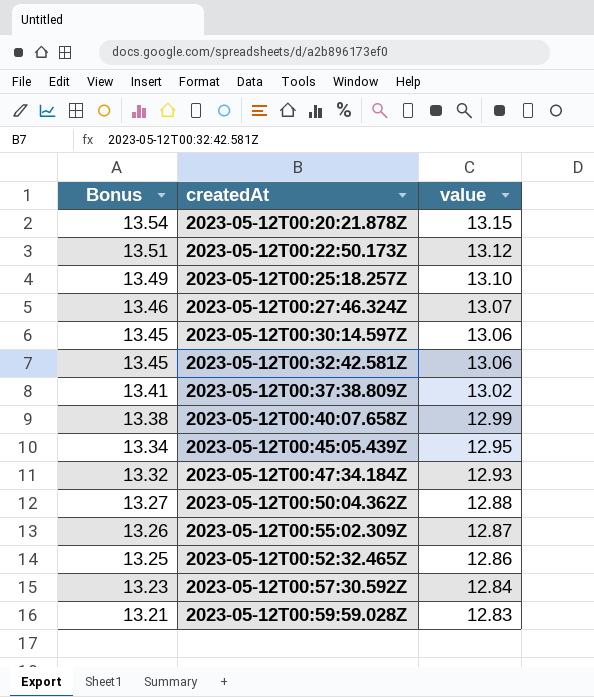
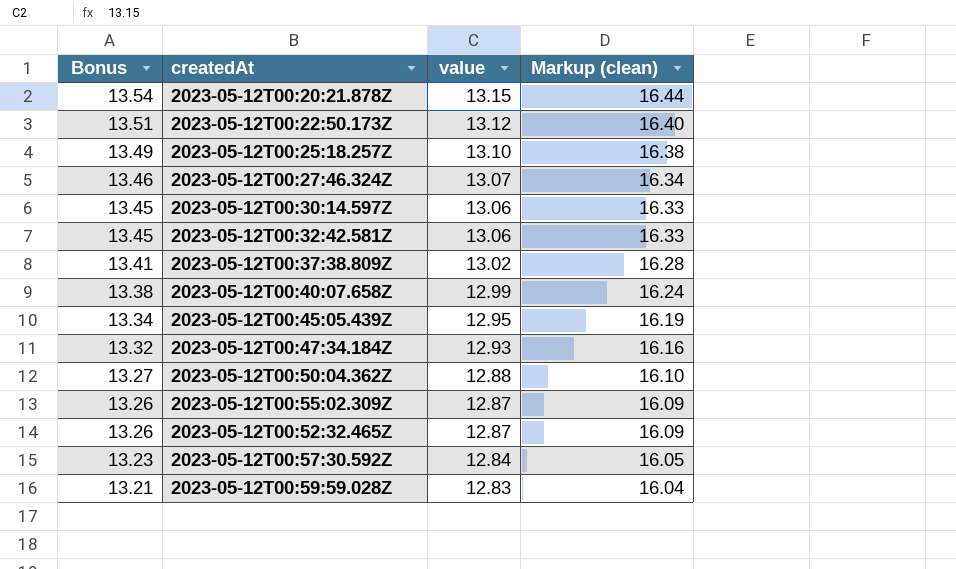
column Markup (clean) | formula: none -> [value] * 1.25
2023-05-12T00:52:32.465Z | Bonus: 13.25 -> 13.26
2023-05-12T00:52:32.465Z | value: 12.86 -> 12.87

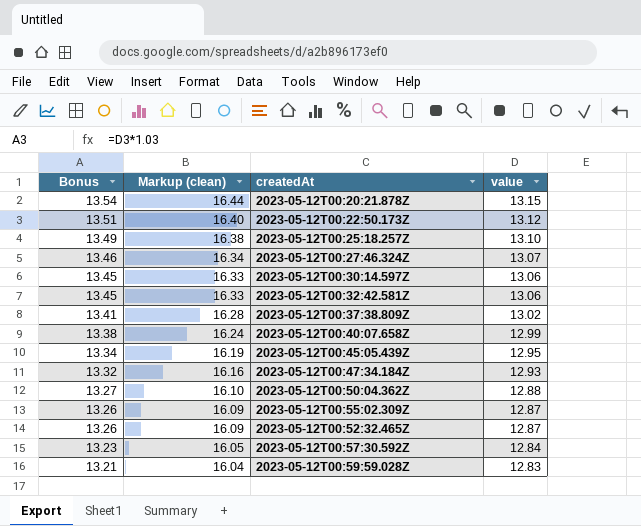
column Markup (clean) | position: 4 -> 2

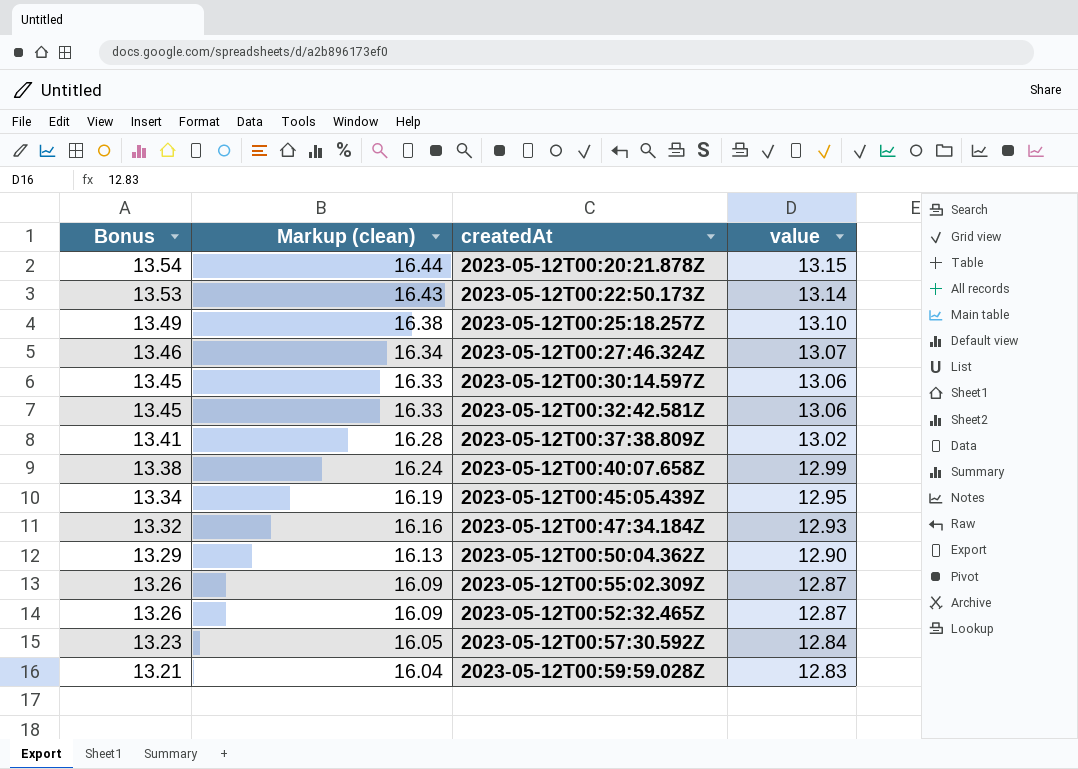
2023-05-12T00:22:50.173Z | Bonus: 13.51 -> 13.53
2023-05-12T00:22:50.173Z | Markup (clean): 16.40 -> 16.43
2023-05-12T00:22:50.173Z | value: 13.12 -> 13.14
2023-05-12T00:50:04.362Z | Bonus: 13.27 -> 13.29
2023-05-12T00:50:04.362Z | Markup (clean): 16.10 -> 16.13
2023-05-12T00:50:04.362Z | value: 12.88 -> 12.90

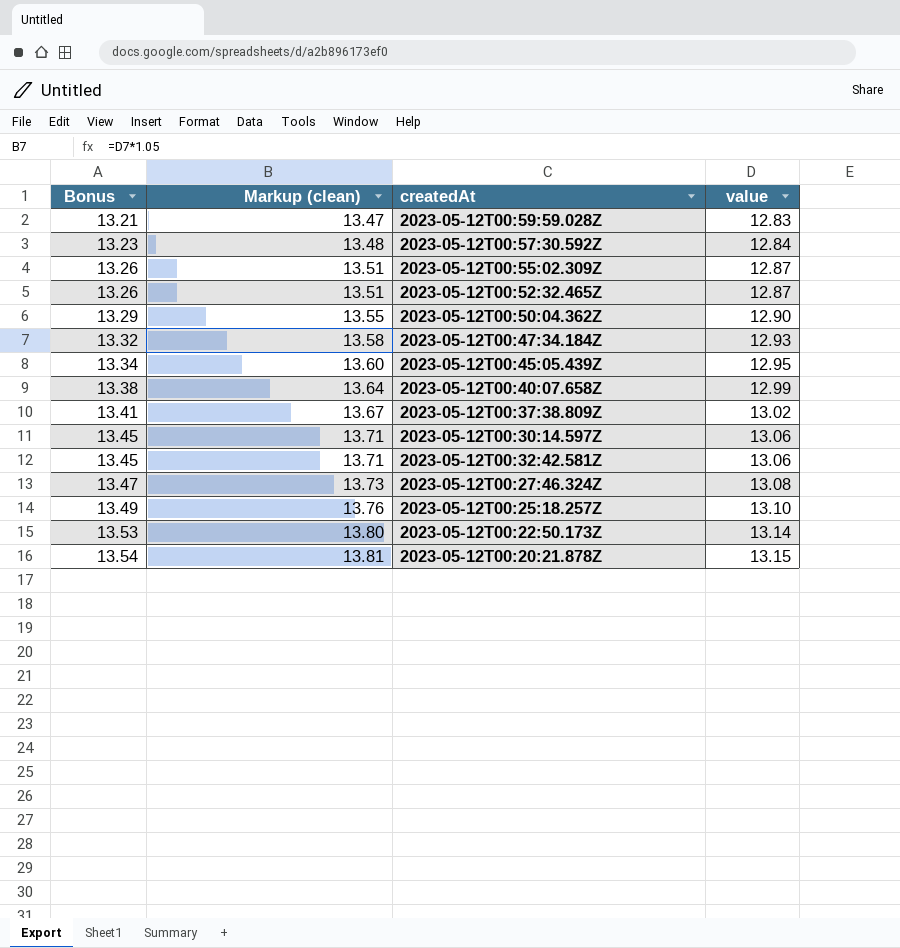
row order: Bonus descending -> Bonus ascending
column Markup (clean) | formula: [value] * 1.25 -> [value] * 1.05
2023-05-12T00:27:46.324Z | Bonus: 13.46 -> 13.47
2023-05-12T00:27:46.324Z | value: 13.07 -> 13.08

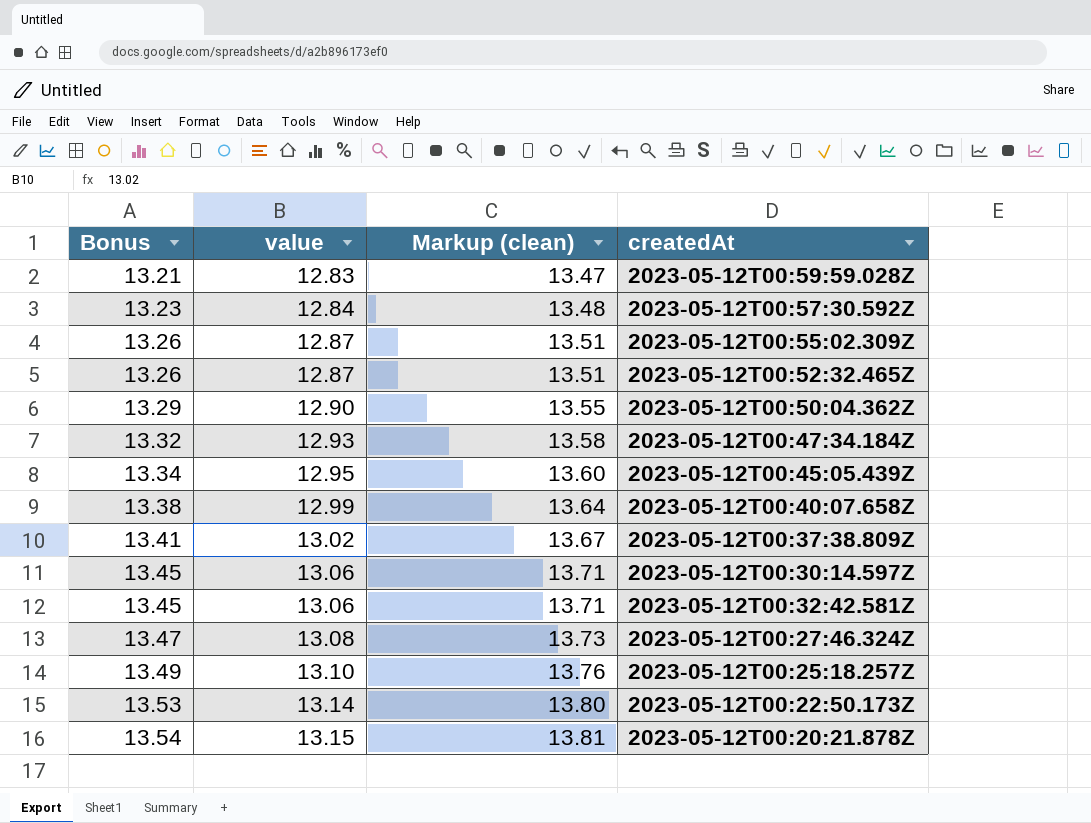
column value | position: 4 -> 2

